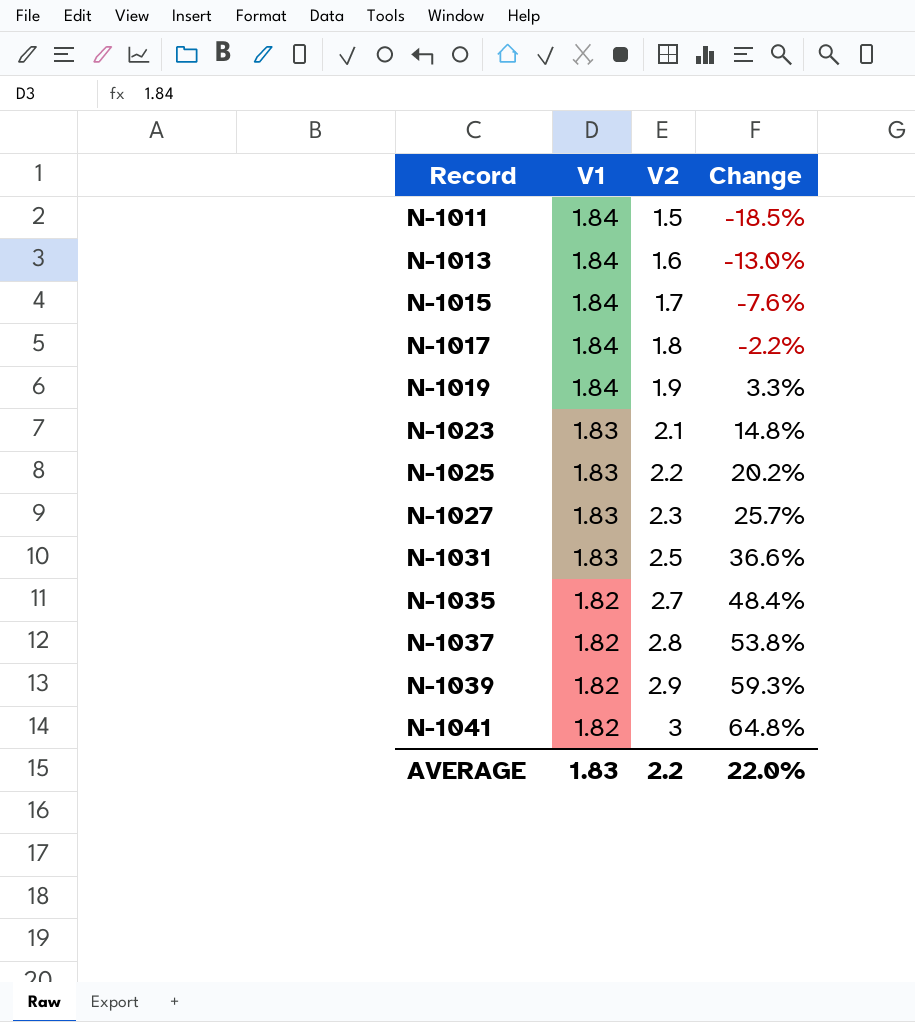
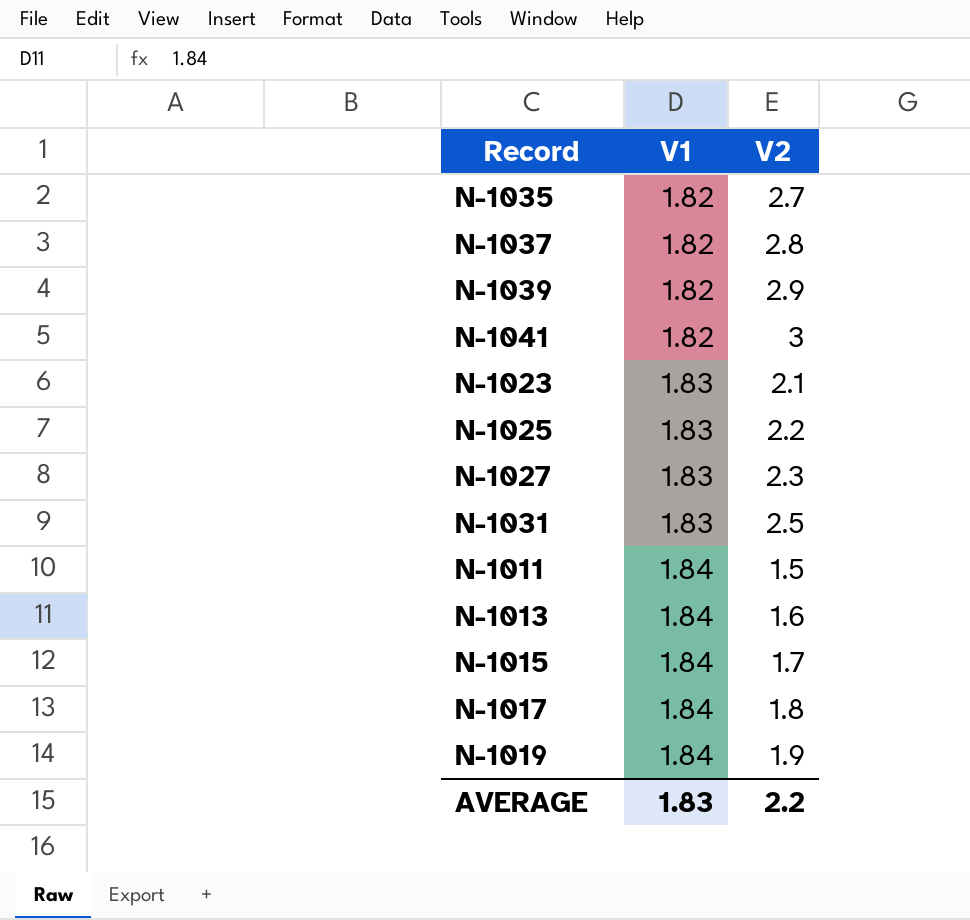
row order: Record ascending -> V1 ascending
column Change | formula: ([V2] - [V1]) / [V1] -> none

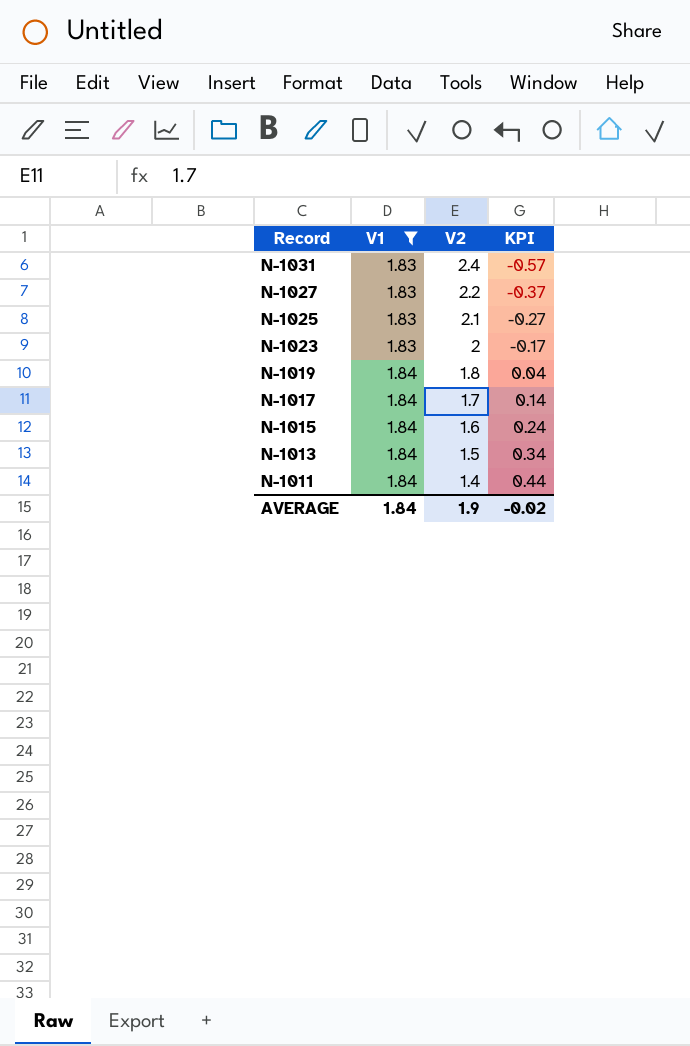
filter: none -> V1 != 1.82
row order: V1 ascending -> Record descending
column KPI | formula: none -> [V1] - [V2]
N-1031 | V2: 2.5 -> 2.4
N-1027 | V2: 2.3 -> 2.2
N-1025 | V2: 2.2 -> 2.1
N-1023 | V2: 2.1 -> 2
N-1019 | V2: 1.9 -> 1.8
N-1017 | V2: 1.8 -> 1.7
N-1015 | V2: 1.7 -> 1.6
N-1013 | V2: 1.6 -> 1.5
N-1011 | V2: 1.5 -> 1.4
AVERAGE | V1: 1.83 -> 1.84
AVERAGE | V2: 2.2 -> 1.9

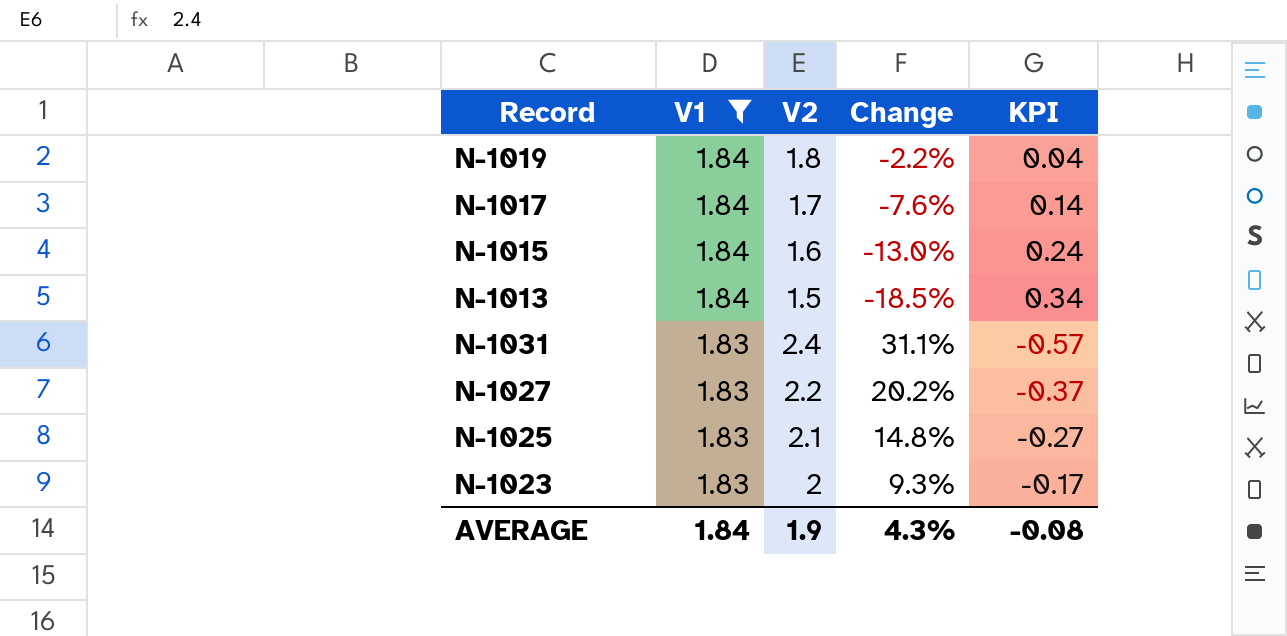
row order: Record descending -> V1 descending
column Change | formula: none -> ([V2] - [V1]) / [V1]
row N-1011: 1.84 | 1.4 | 0.44 -> none
AVERAGE | KPI: -0.02 -> -0.08

